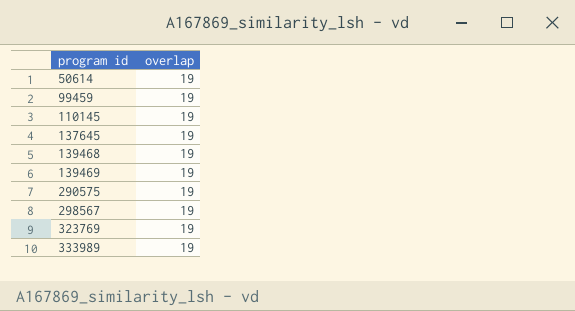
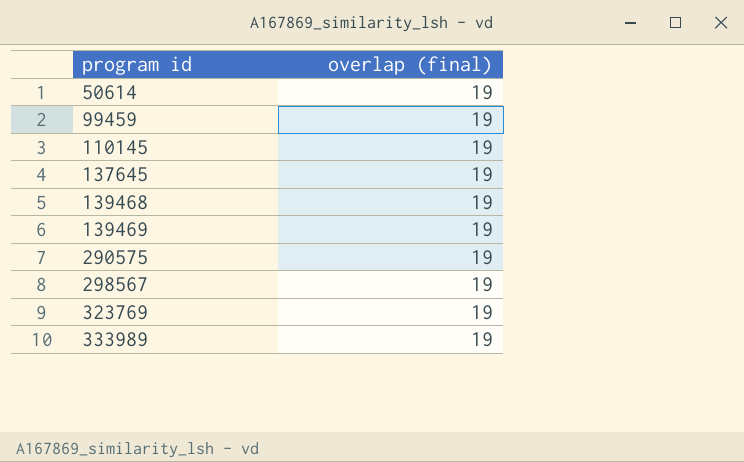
column name: overlap -> overlap (final)

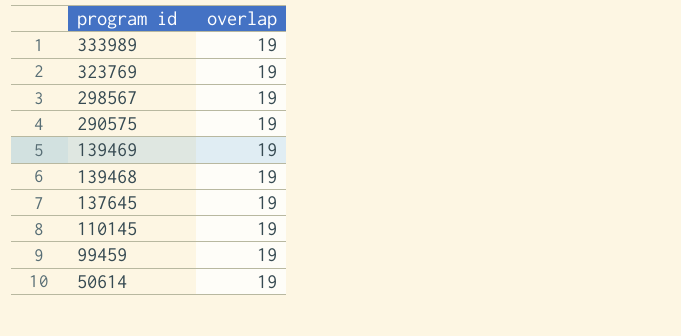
row order: program id ascending -> program id descending
column name: overlap (final) -> overlap

